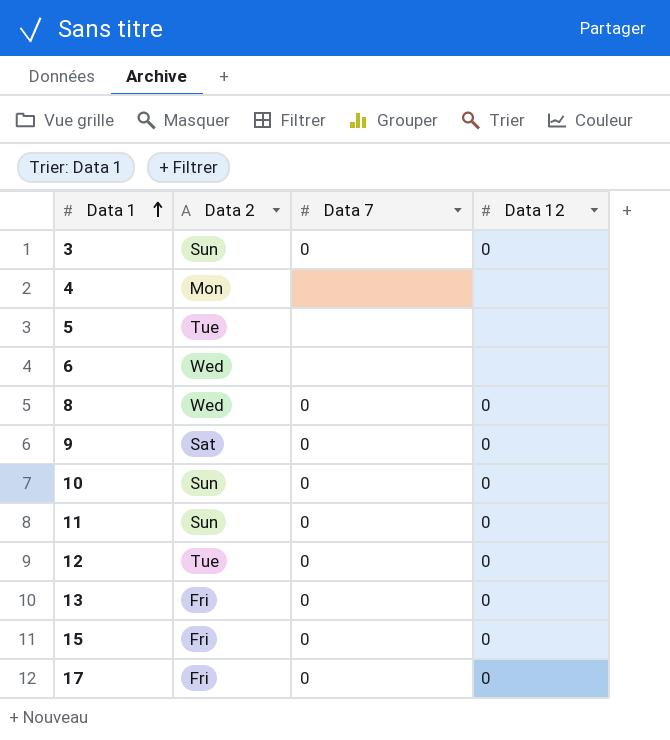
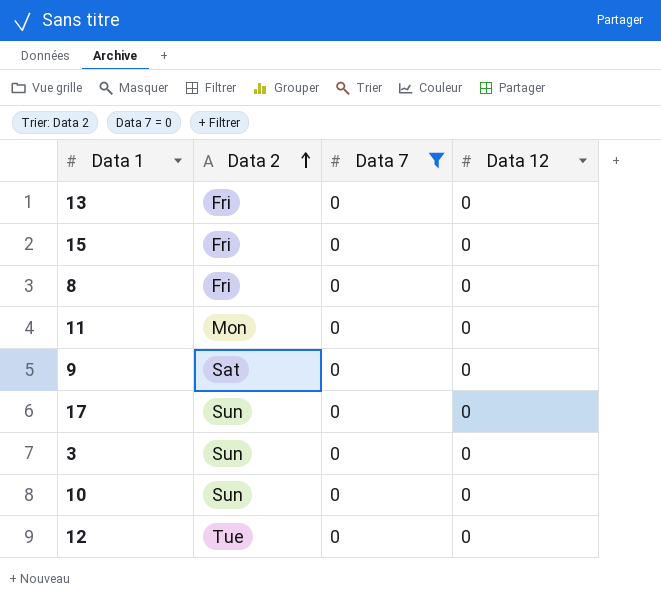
filter: none -> Data 7 = 0
row order: Data 1 ascending -> Data 2 ascending
8 | Data 2: Wed -> Fri
11 | Data 2: Sun -> Mon
17 | Data 2: Fri -> Sun

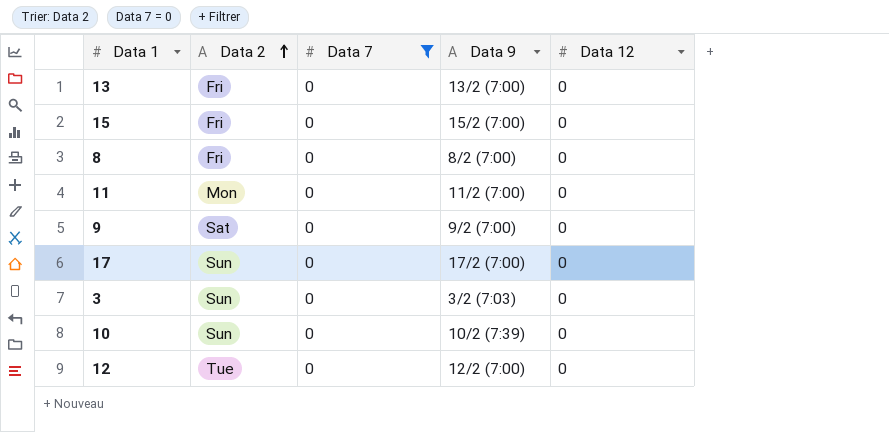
column Data 9 | position: none -> 4

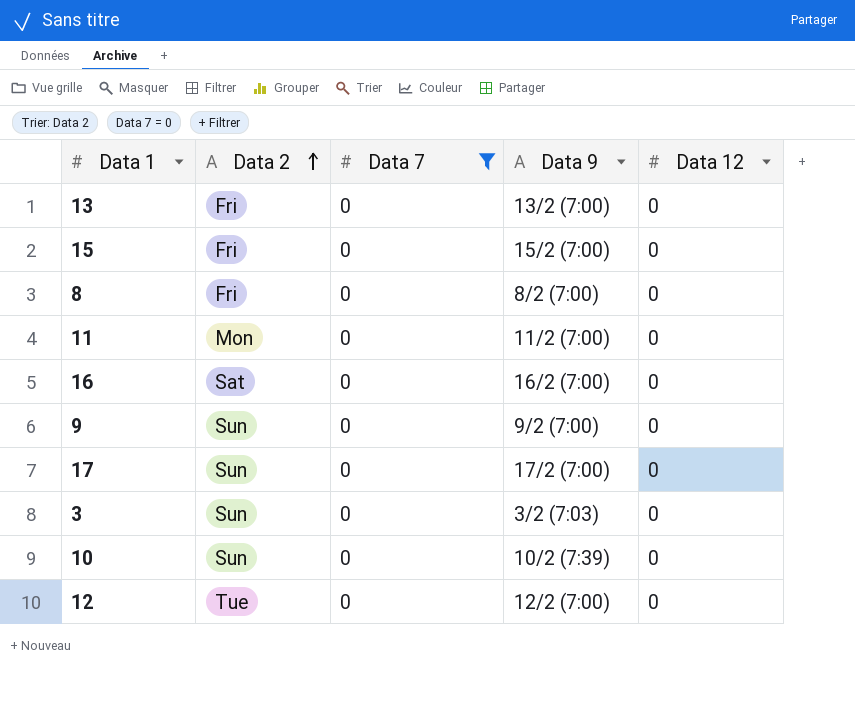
row 16: none -> Sat | 0 | 16/2 (7:00) | 0
9 | Data 2: Sat -> Sun

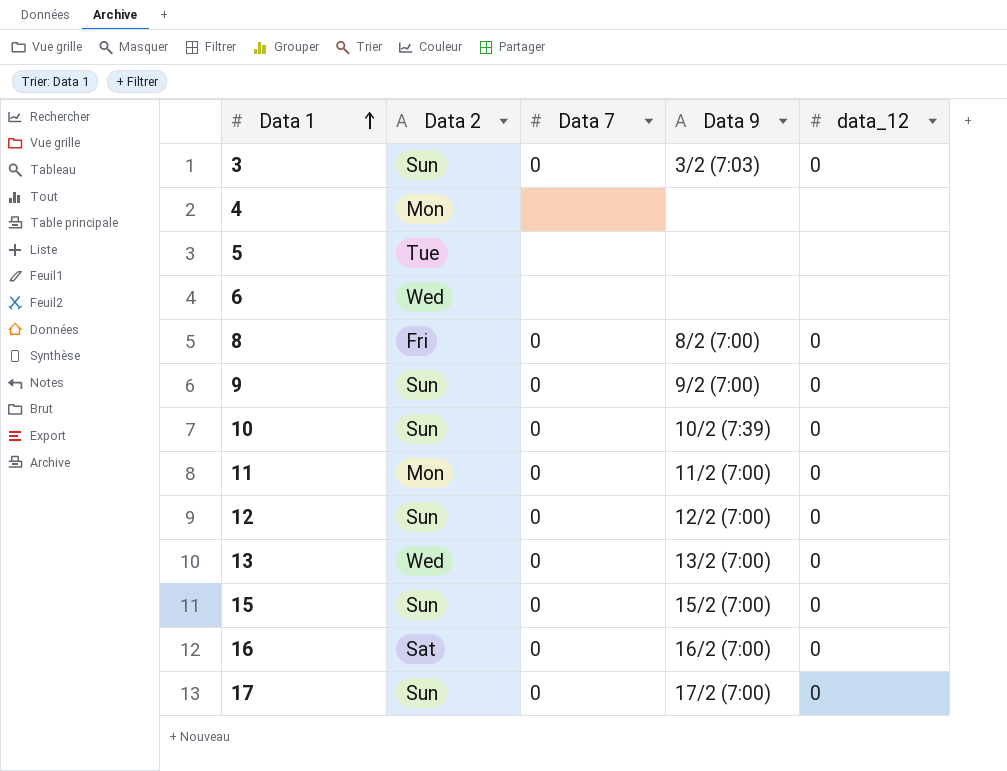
filter: Data 7 = 0 -> none
row order: Data 2 ascending -> Data 1 ascending
column name: Data 12 -> data_12
12 | Data 2: Tue -> Sun
13 | Data 2: Fri -> Wed
15 | Data 2: Fri -> Sun

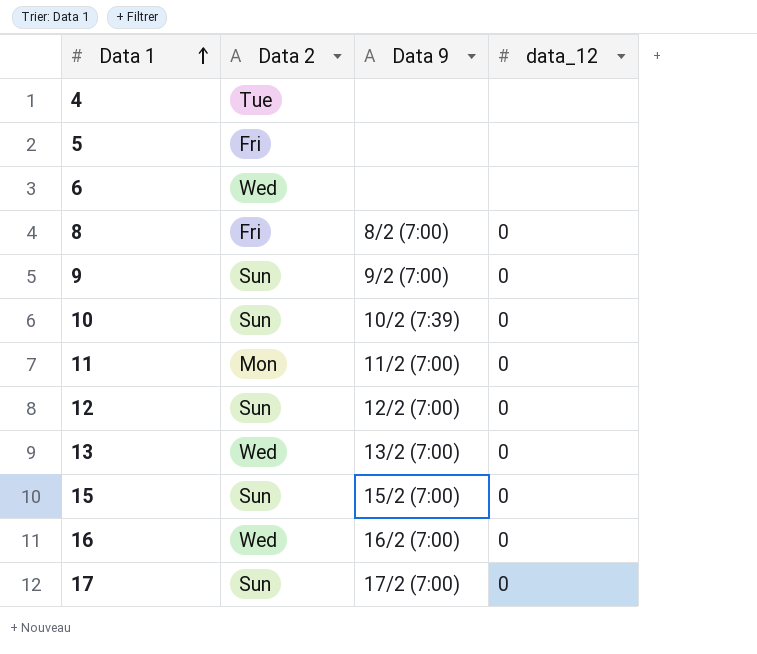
column Data 7 | position: 3 -> none
row 3: Sun | 0 | 3/2 (7:03) | 0 -> none
4 | Data 2: Mon -> Tue
5 | Data 2: Tue -> Fri
16 | Data 2: Sat -> Wed

